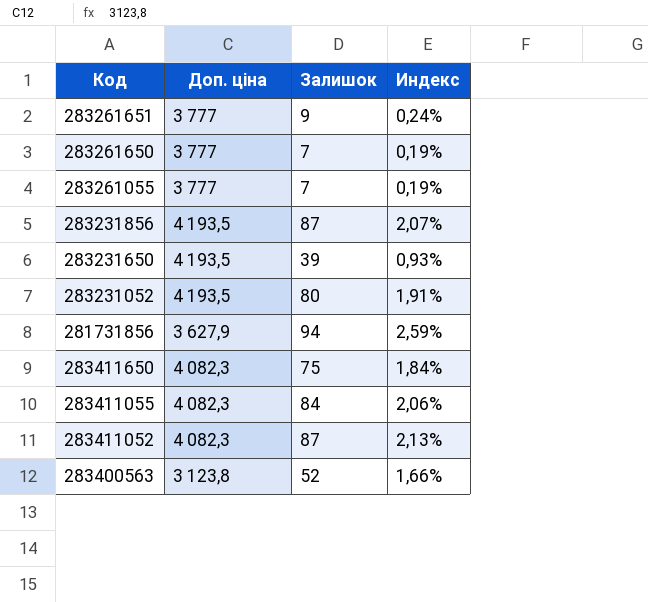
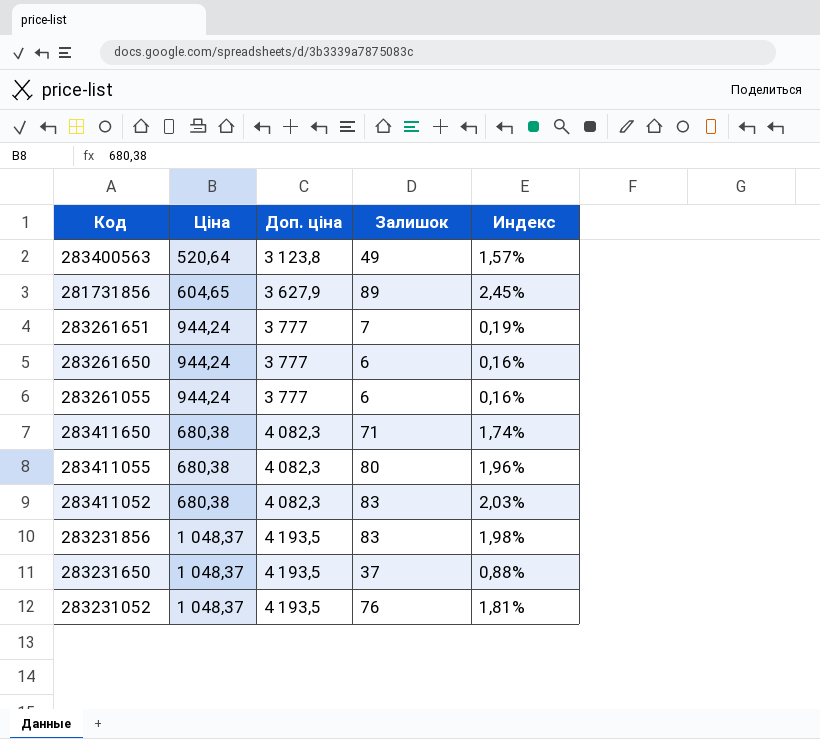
row order: none -> Доп. ціна ascending
column Ціна | position: none -> 2
283400563 | Залишок: 52 -> 49
283400563 | Индекс: 1,66% -> 1,57%
281731856 | Залишок: 94 -> 89
281731856 | Индекс: 2,59% -> 2,45%
283261651 | Залишок: 9 -> 7
283261651 | Индекс: 0,24% -> 0,19%
283261650 | Залишок: 7 -> 6
283261650 | Индекс: 0,19% -> 0,16%
283261055 | Залишок: 7 -> 6
283261055 | Индекс: 0,19% -> 0,16%
283411650 | Залишок: 75 -> 71
283411650 | Индекс: 1,84% -> 1,74%
283411055 | Залишок: 84 -> 80
283411055 | Индекс: 2,06% -> 1,96%
283411052 | Залишок: 87 -> 83
283411052 | Индекс: 2,13% -> 2,03%
283231856 | Залишок: 87 -> 83
283231856 | Индекс: 2,07% -> 1,98%
283231650 | Залишок: 39 -> 37
283231650 | Индекс: 0,93% -> 0,88%
283231052 | Залишок: 80 -> 76
283231052 | Индекс: 1,91% -> 1,81%

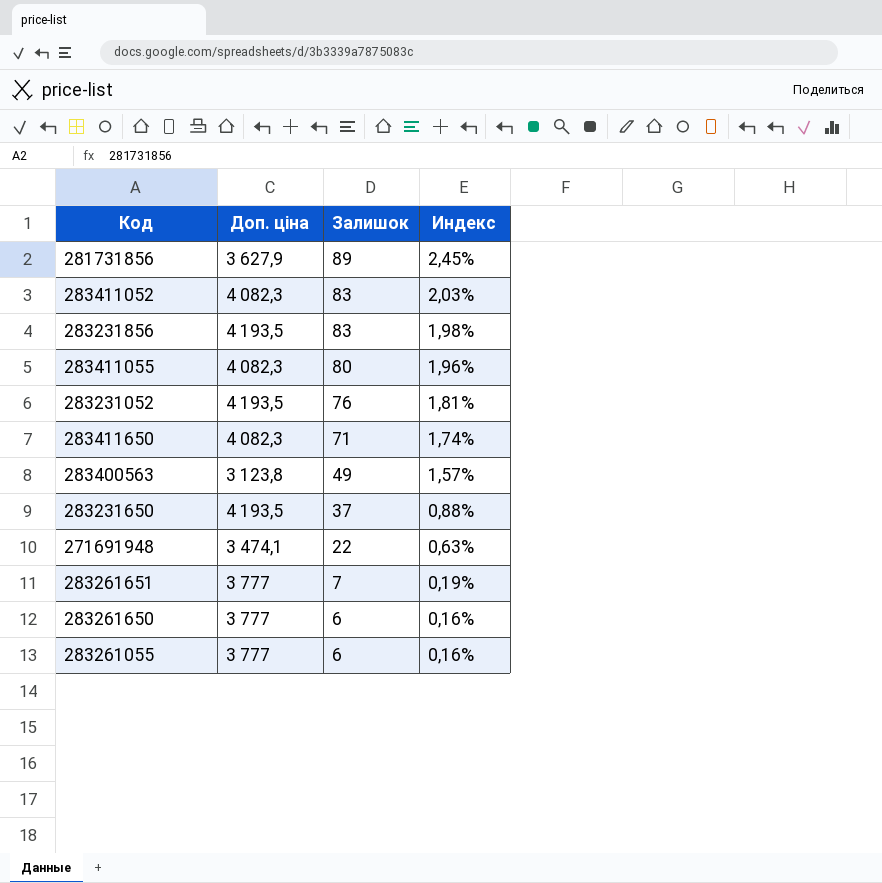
row order: Доп. ціна ascending -> Залишок descending
column Ціна | position: 2 -> none
row 271691948: none -> 3 474,1 | 22 | 0,63%

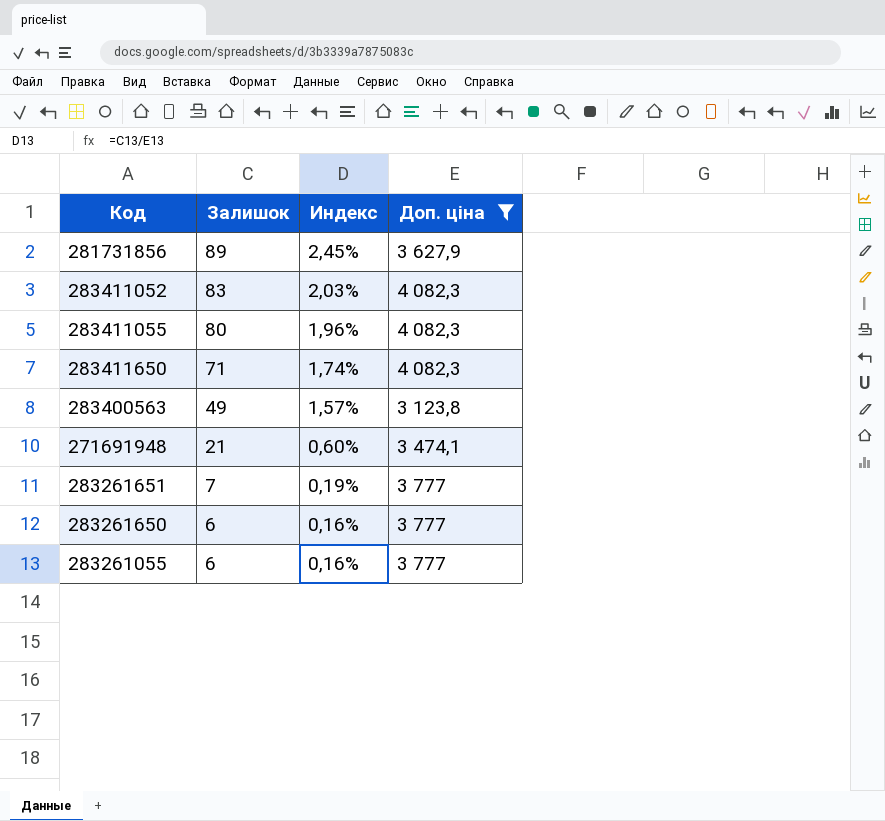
filter: none -> Доп. ціна != 4 193,5
column Доп. ціна | position: 2 -> 4
271691948 | Залишок: 22 -> 21
271691948 | Индекс: 0,63% -> 0,60%

